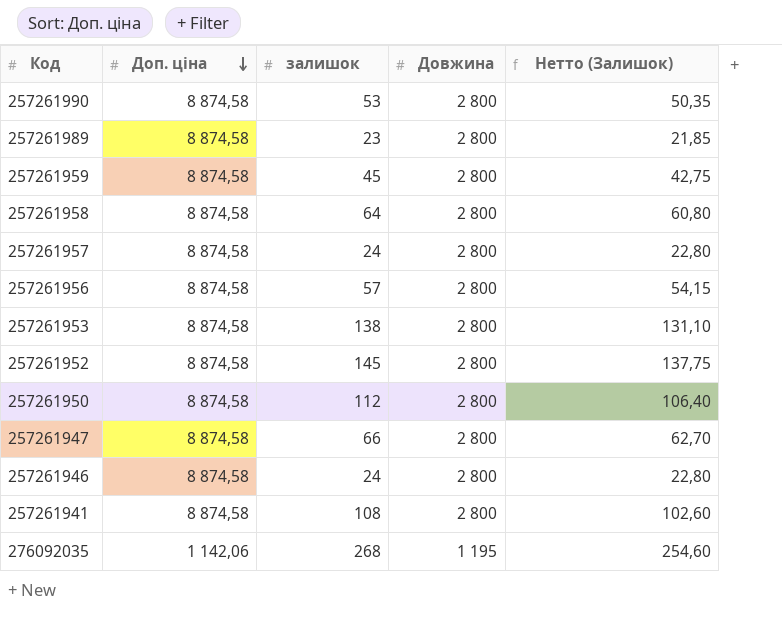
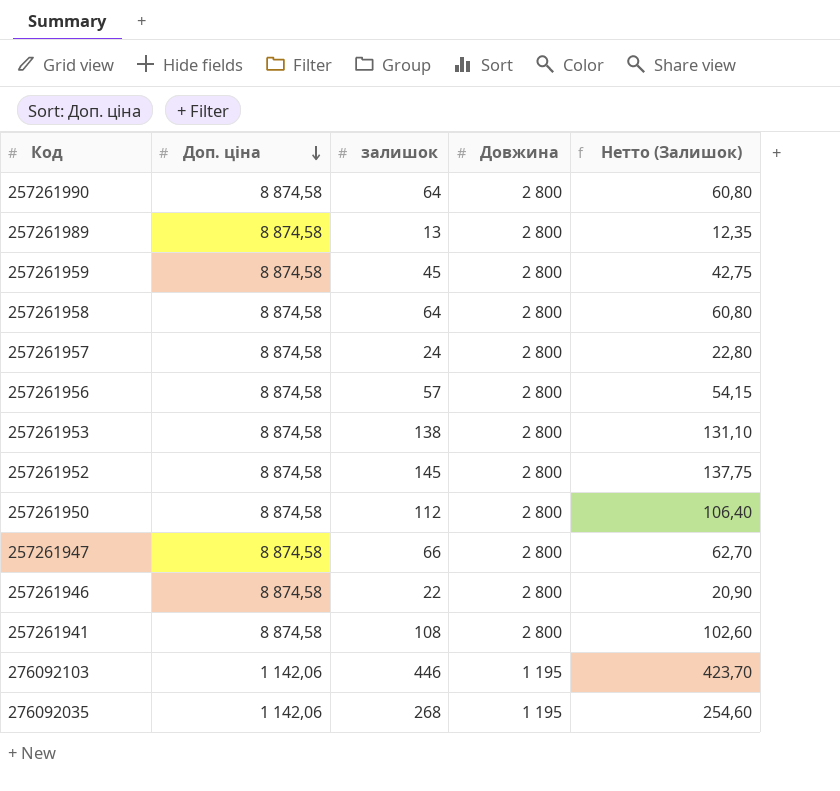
257261990 | залишок: 53 -> 64
257261990 | Нетто (Залишок): 50,35 -> 60,80
257261989 | залишок: 23 -> 13
257261989 | Нетто (Залишок): 21,85 -> 12,35
257261946 | залишок: 24 -> 22
257261946 | Нетто (Залишок): 22,80 -> 20,90
row 276092103: none -> 1 142,06 | 446 | 1 195 | 423,70

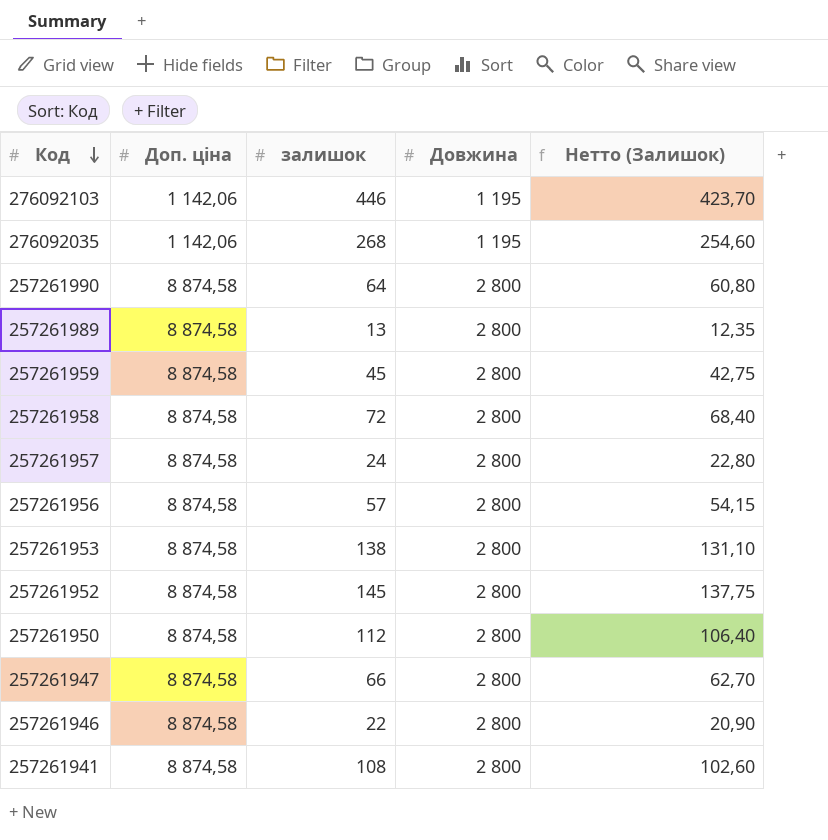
row order: Доп. ціна descending -> Код descending
257261958 | залишок: 64 -> 72
257261958 | Нетто (Залишок): 60,80 -> 68,40

